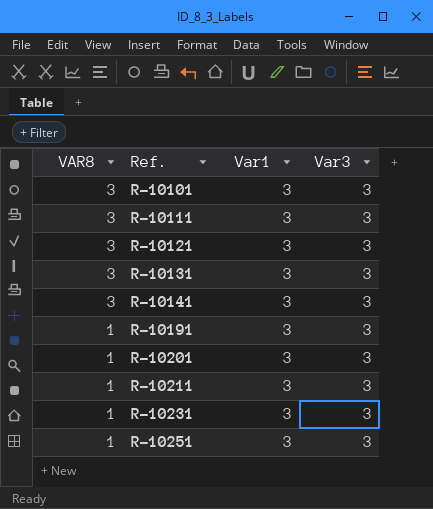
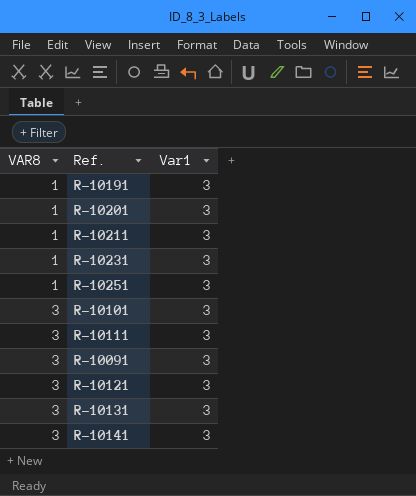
row order: VAR8 descending -> VAR8 ascending
column Var3 | position: 4 -> none
row R-10091: none -> 3 | 3

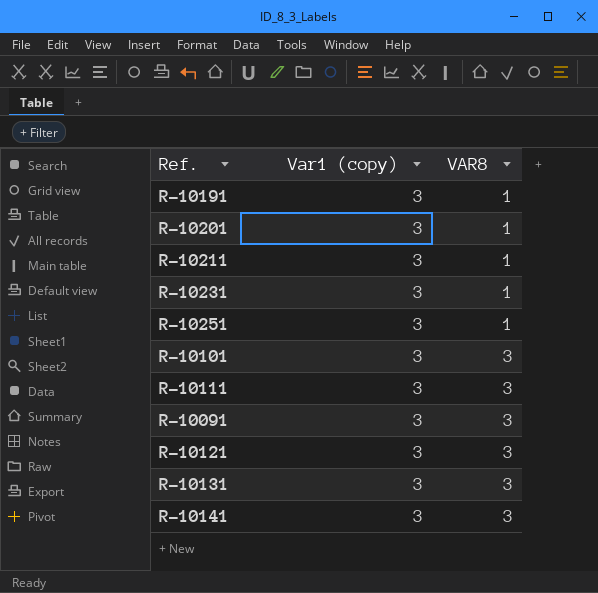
column name: Var1 -> Var1 (copy)
column VAR8 | position: 1 -> 3

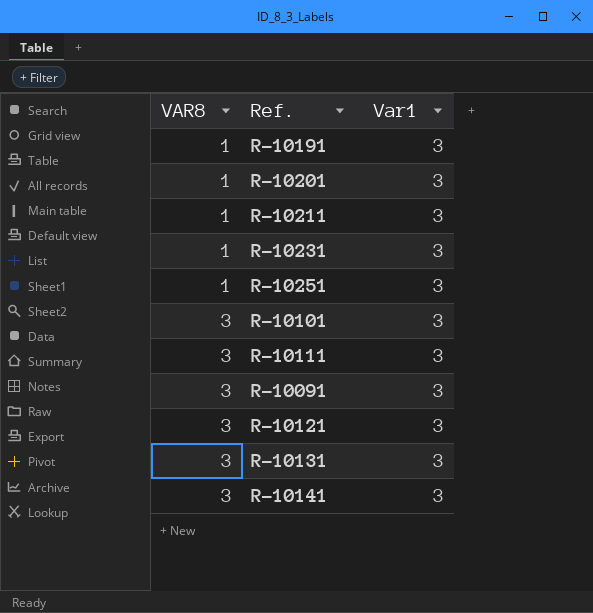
column VAR8 | position: 3 -> 1
column name: Var1 (copy) -> Var1

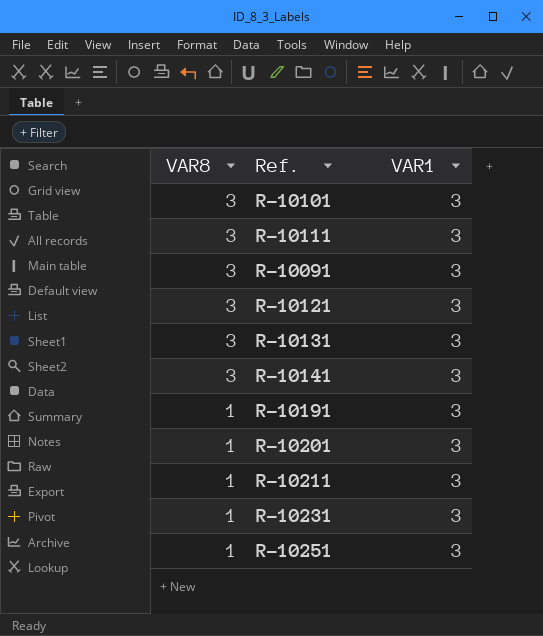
row order: VAR8 ascending -> VAR8 descending
column name: Var1 -> VAR1

